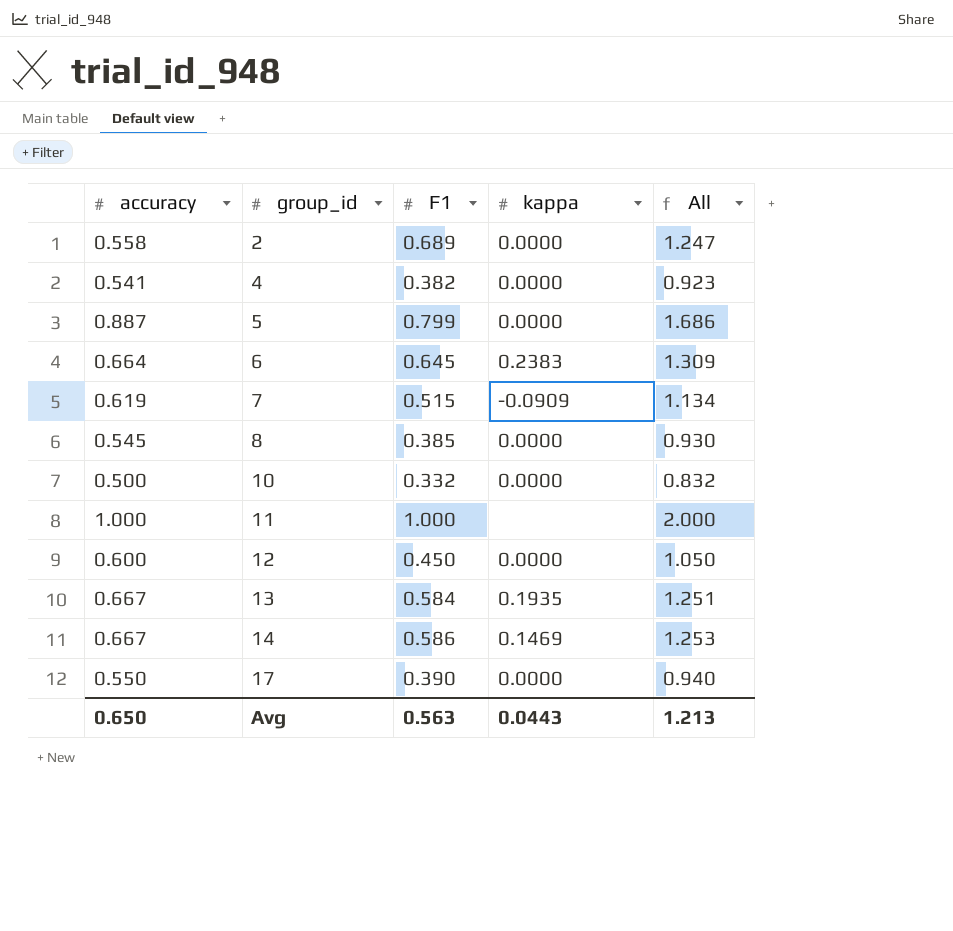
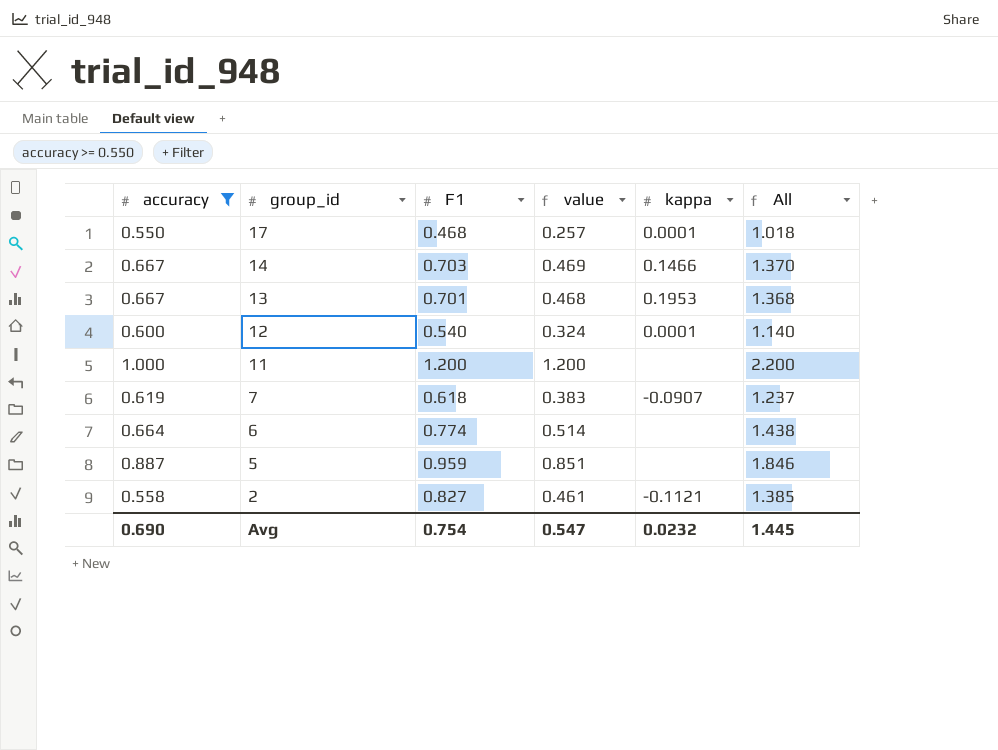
filter: none -> accuracy >= 0.550
row order: group_id ascending -> group_id descending
column value | formula: none -> [accuracy] * [F1]
17 | F1: 0.390 -> 0.468
17 | kappa: 0.0000 -> 0.0001
17 | All: 0.940 -> 1.018
14 | F1: 0.586 -> 0.703
14 | kappa: 0.1469 -> 0.1466
14 | All: 1.253 -> 1.370
13 | F1: 0.584 -> 0.701
13 | kappa: 0.1935 -> 0.1953
13 | All: 1.251 -> 1.368
12 | F1: 0.450 -> 0.540
12 | kappa: 0.0000 -> 0.0001
12 | All: 1.050 -> 1.140
11 | F1: 1.000 -> 1.200
11 | All: 2.000 -> 2.200
7 | F1: 0.515 -> 0.618
7 | kappa: -0.0909 -> -0.0907
7 | All: 1.134 -> 1.237
6 | F1: 0.645 -> 0.774
6 | kappa: 0.2383 -> none
6 | All: 1.309 -> 1.438
5 | F1: 0.799 -> 0.959
5 | kappa: 0.0000 -> none
5 | All: 1.686 -> 1.846
2 | F1: 0.689 -> 0.827
2 | kappa: 0.0000 -> -0.1121
2 | All: 1.247 -> 1.385
Avg | accuracy: 0.650 -> 0.690
Avg | F1: 0.563 -> 0.754
Avg | kappa: 0.0443 -> 0.0232
Avg | All: 1.213 -> 1.445

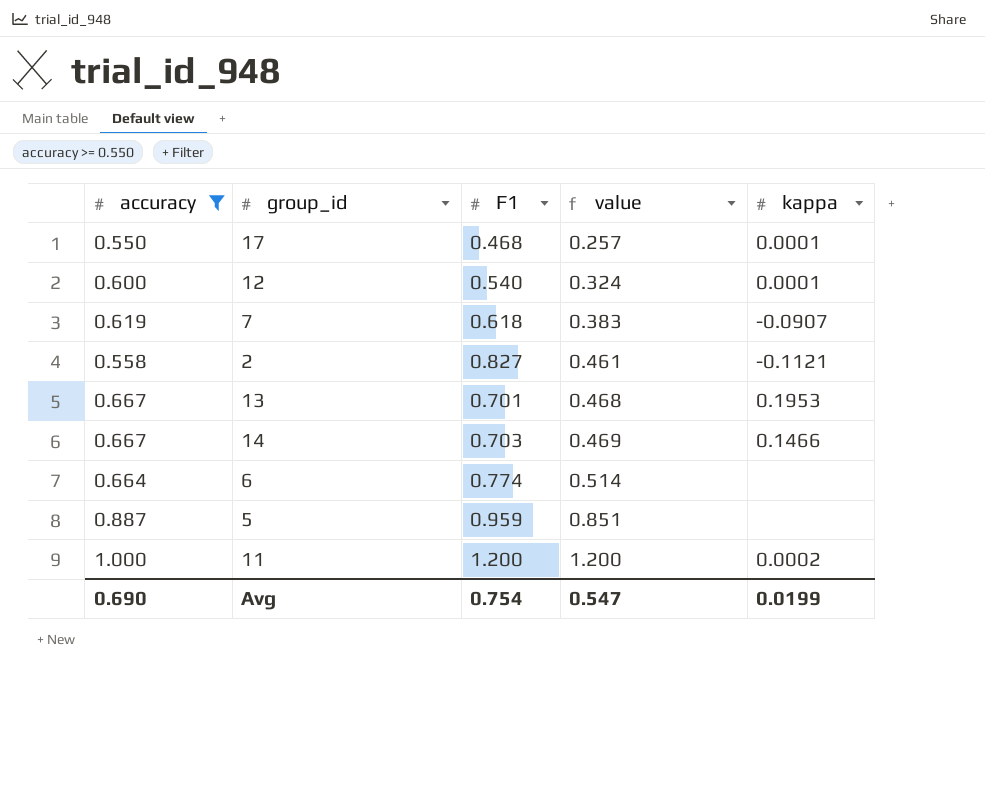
row order: group_id descending -> value ascending
column All | formula: [accuracy] + [F1] -> none
11 | kappa: none -> 0.0002
Avg | kappa: 0.0232 -> 0.0199

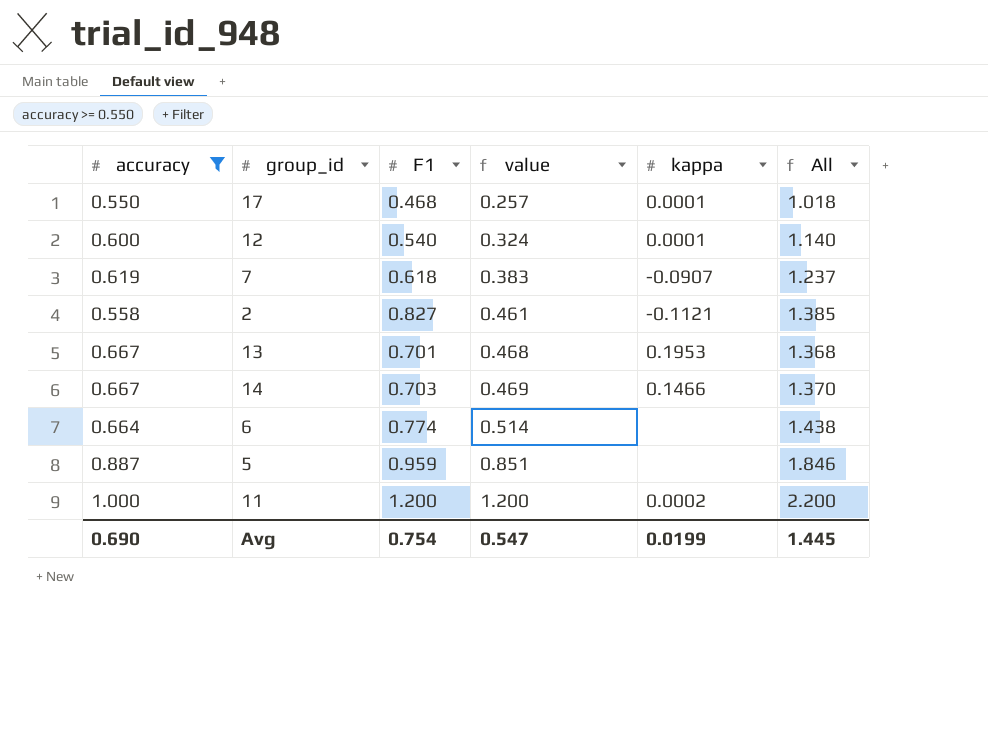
column All | formula: none -> [accuracy] + [F1]

